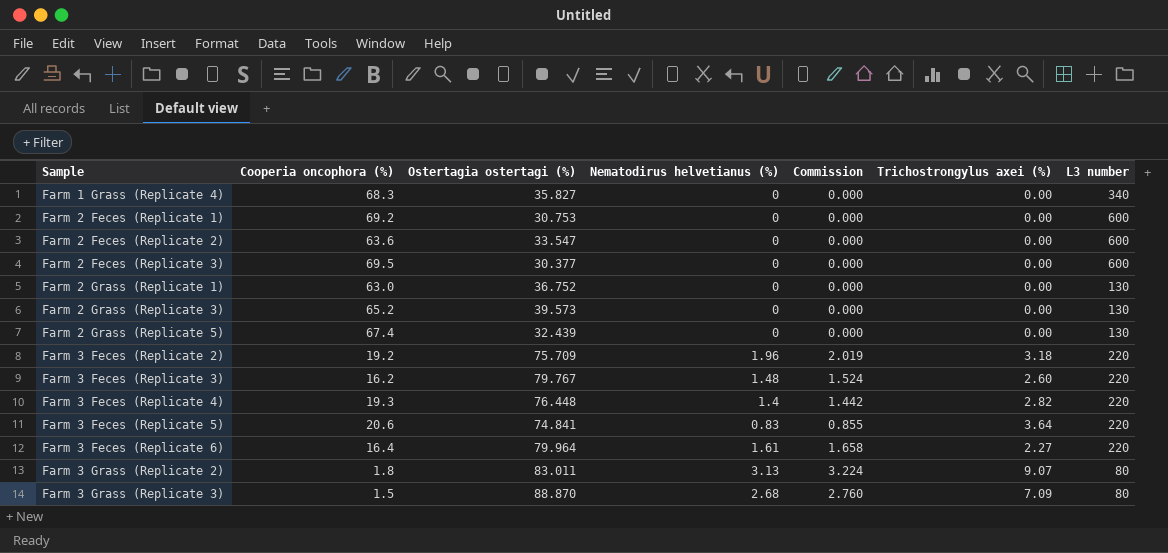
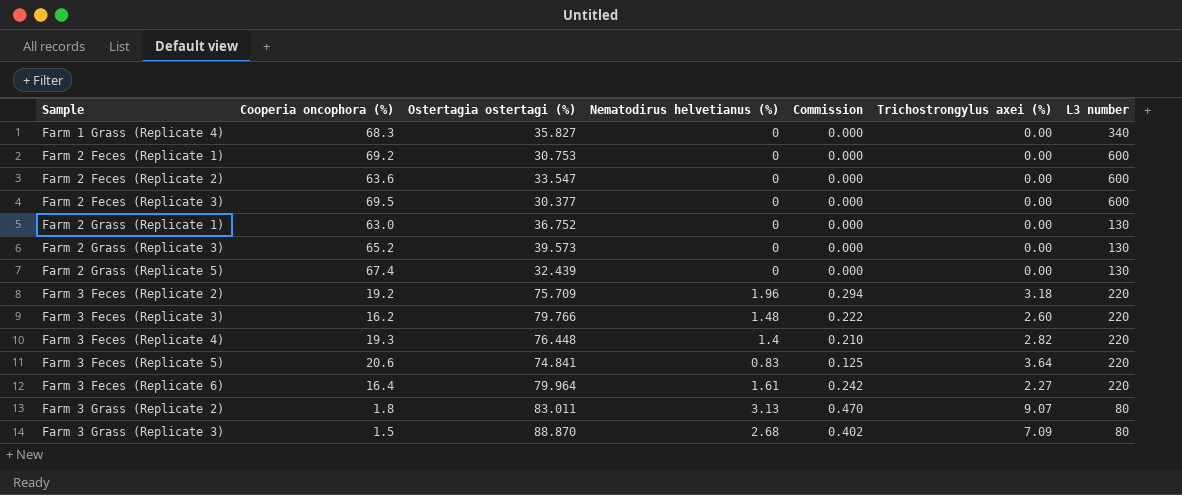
column Commission | formula: [Nematodirus helvetianus (%)] * 1.03 -> [Nematodirus helvetianus (%)] * 0.15
Farm 3 Feces (Replicate 3) | Ostertagia ostertagi (%): 79.767 -> 79.766

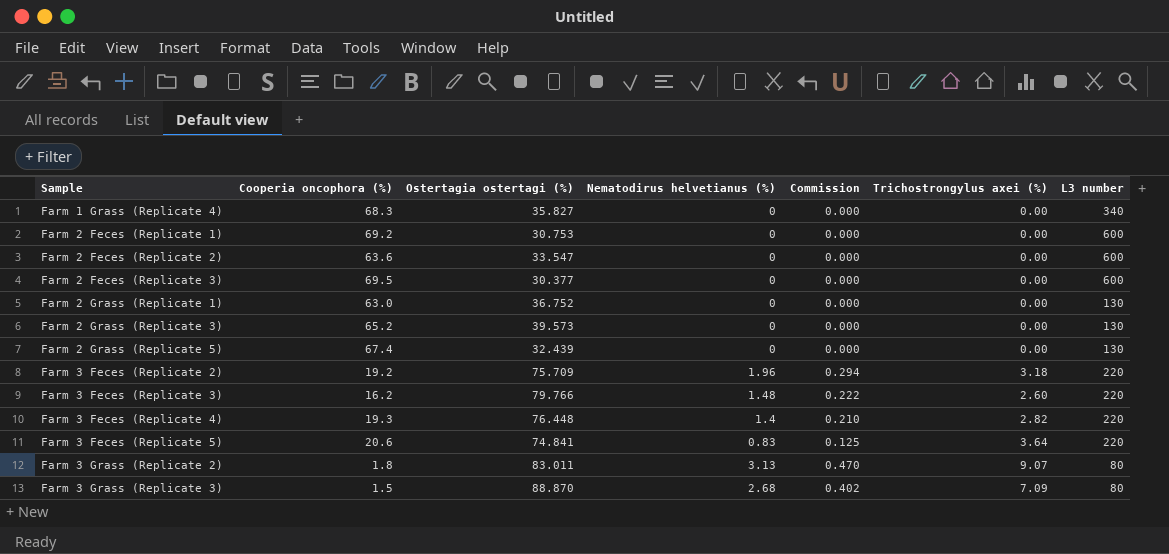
row Farm 3 Feces (Replicate 6): 16.4 | 79.964 | 1.61 | 0.242 | 2.27 | 220 -> none

